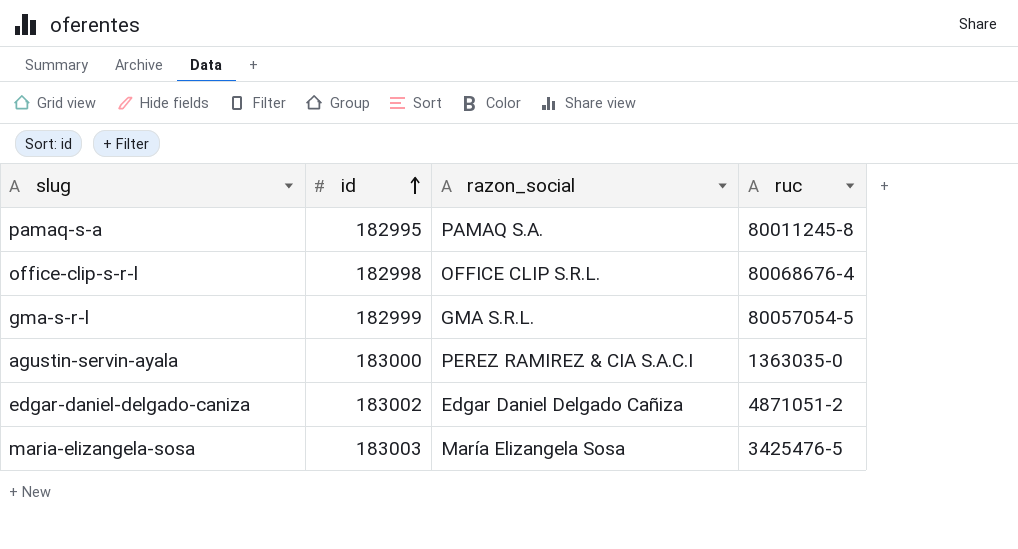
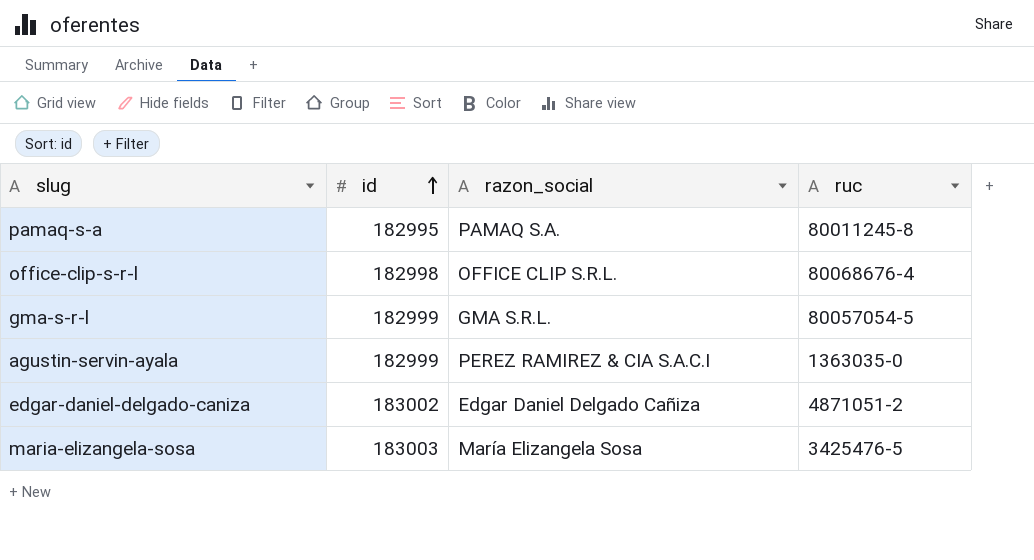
agustin-servin-ayala | id: 183000 -> 182999

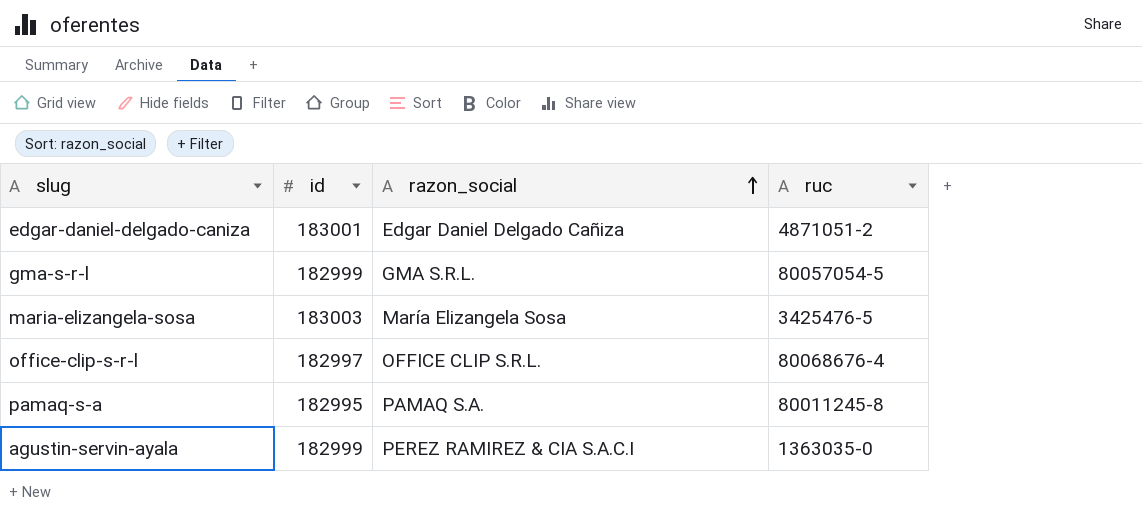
row order: id ascending -> razon_social ascending
edgar-daniel-delgado-caniza | id: 183002 -> 183001
office-clip-s-r-l | id: 182998 -> 182997

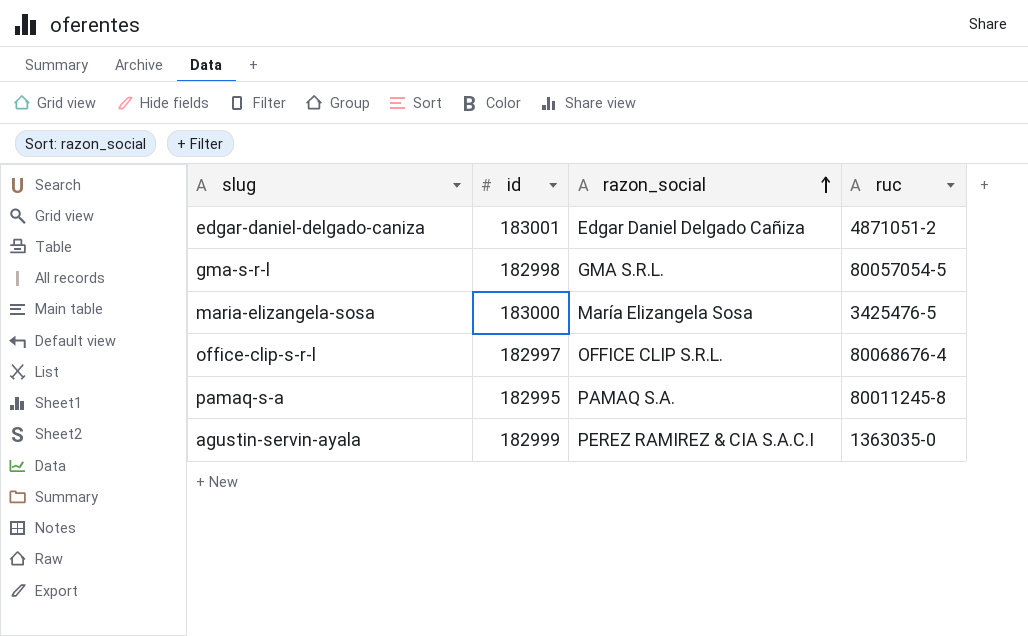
gma-s-r-l | id: 182999 -> 182998
maria-elizangela-sosa | id: 183003 -> 183000

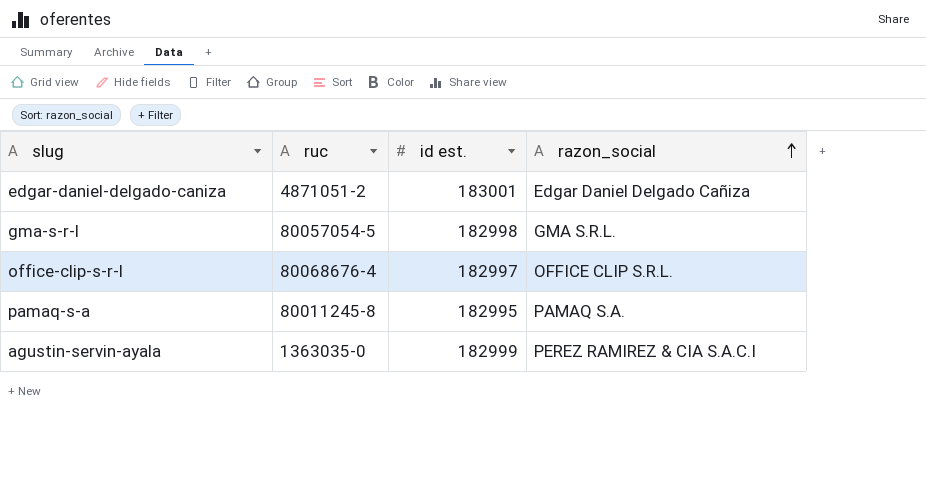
column ruc | position: 4 -> 2
column name: id -> id est.
row maria-elizangela-sosa: 183000 | María Elizangela Sosa | 3425476-5 -> none

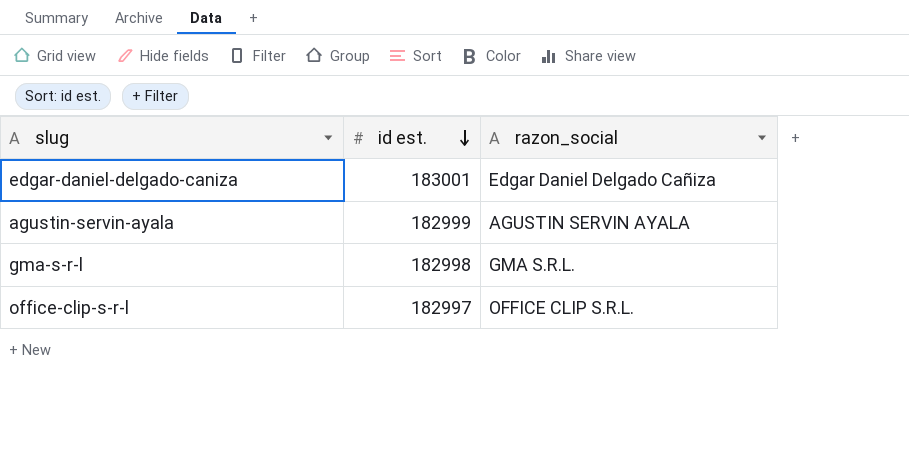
row order: razon_social ascending -> id est. descending
column ruc | position: 2 -> none
row pamaq-s-a: 80011245-8 | 182995 | PAMAQ S.A. -> none
agustin-servin-ayala | razon_social: PEREZ RAMIREZ & CIA S.A.C.I -> AGUSTIN SERVIN AYALA

